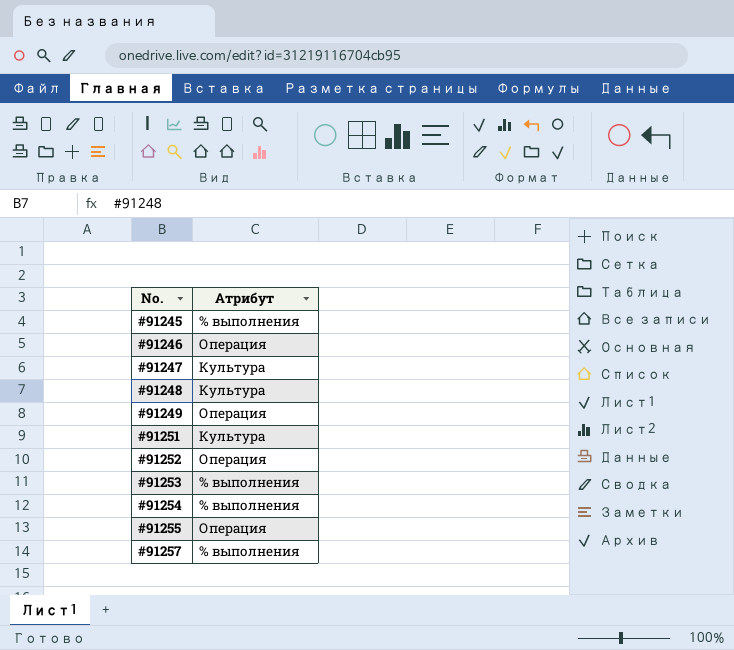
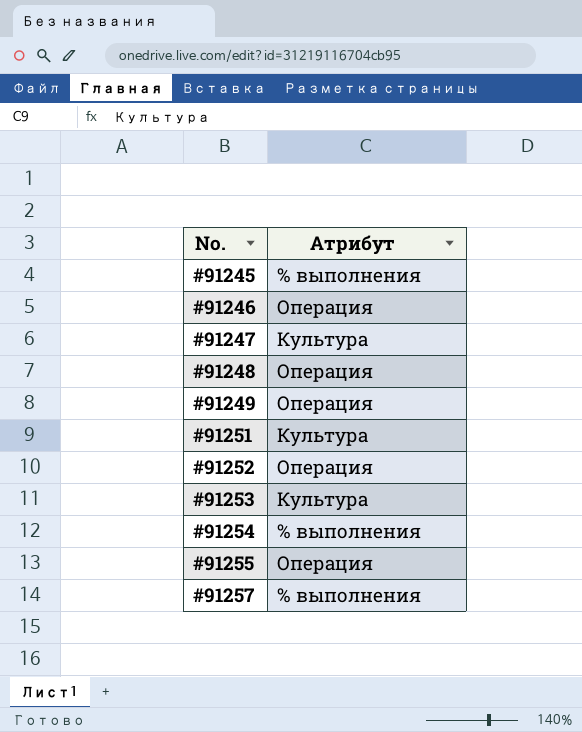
#91248 | Атрибут: Культура -> Операция
#91253 | Атрибут: % выполнения -> Культура

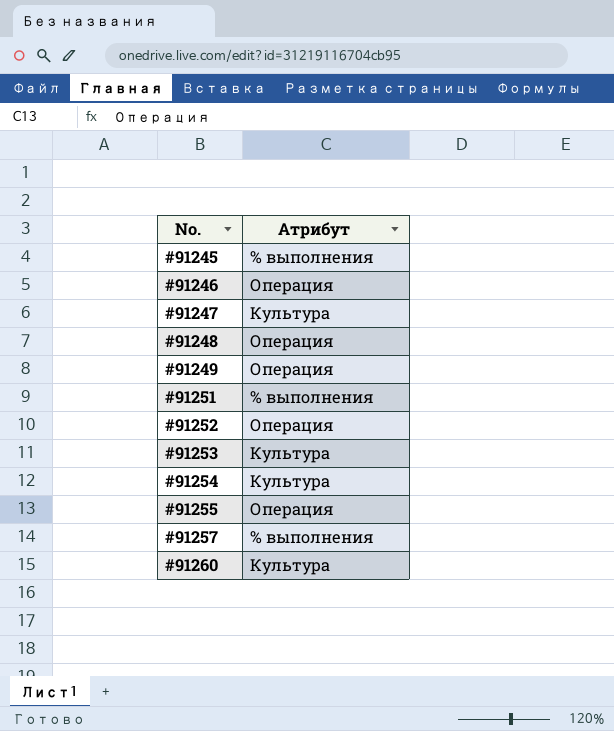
#91251 | Атрибут: Культура -> % выполнения
#91254 | Атрибут: % выполнения -> Культура
row #91260: none -> Культура

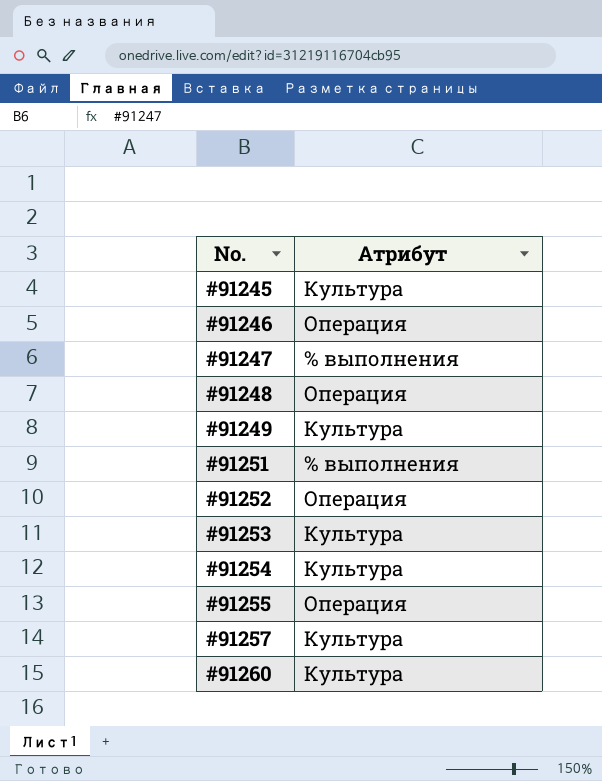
#91245 | Атрибут: % выполнения -> Культура
#91247 | Атрибут: Культура -> % выполнения
#91249 | Атрибут: Операция -> Культура
#91257 | Атрибут: % выполнения -> Культура

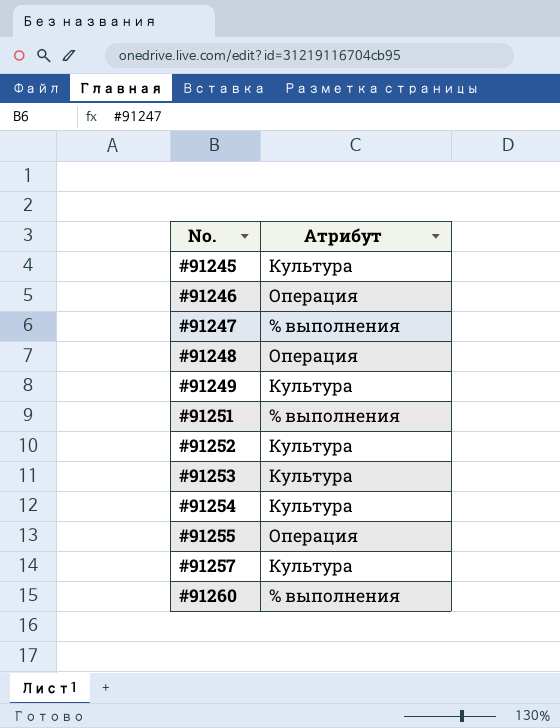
#91252 | Атрибут: Операция -> Культура
#91260 | Атрибут: Культура -> % выполнения

